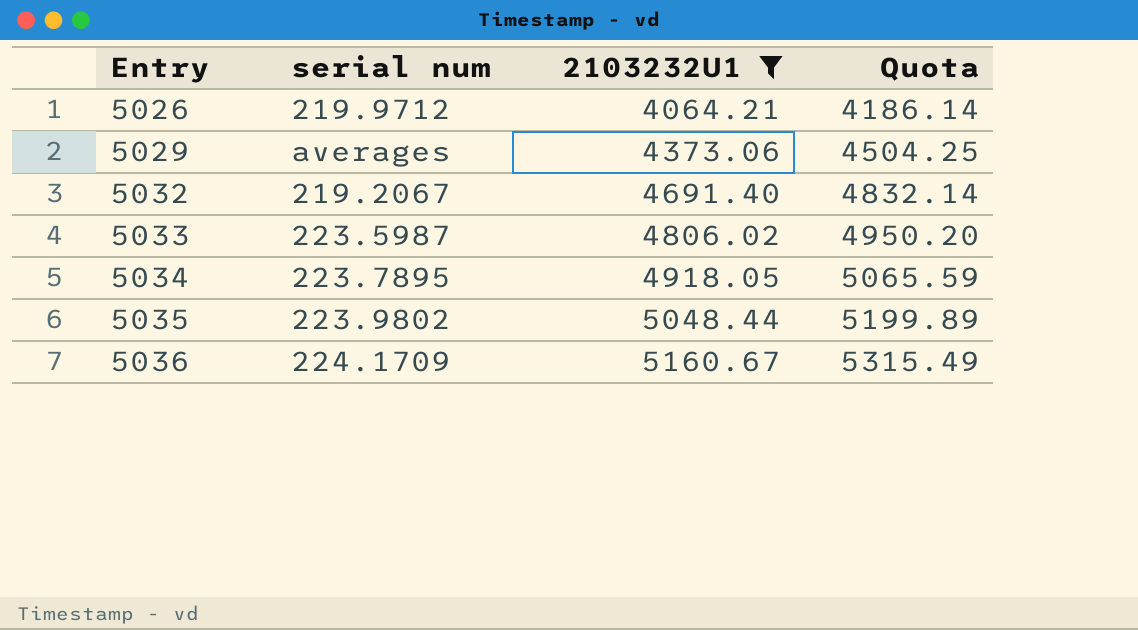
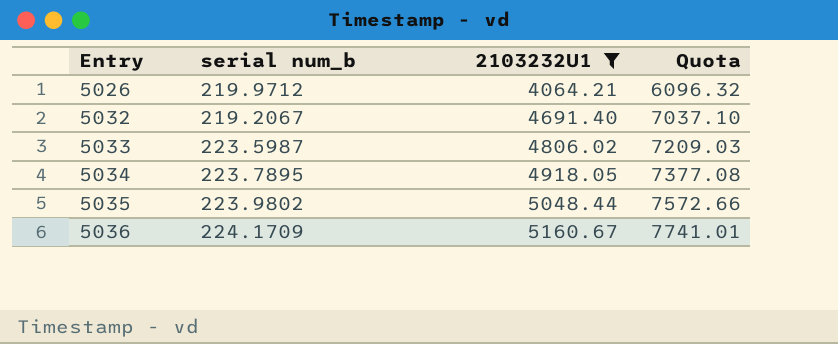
column name: serial num -> serial num_b
column Quota | formula: [2103232U1] * 1.03 -> [2103232U1] * 1.5
row 5029: averages | 4373.06 | 4504.25 -> none

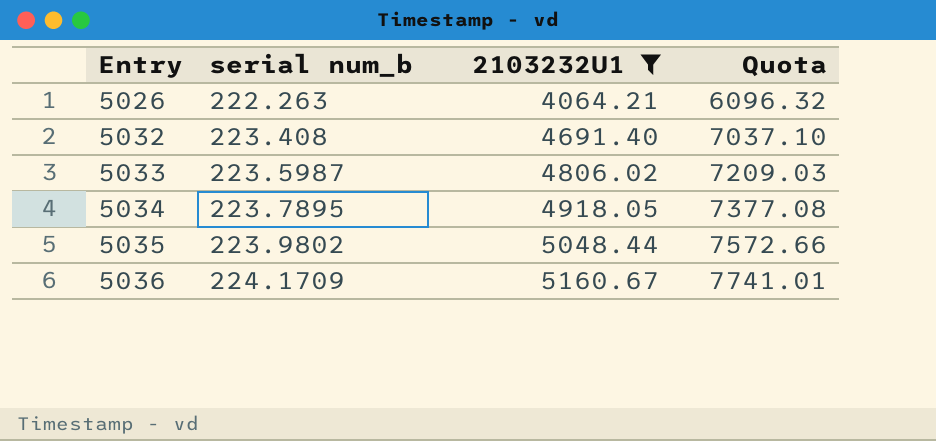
5026 | serial num_b: 219.9712 -> 222.263
5032 | serial num_b: 219.2067 -> 223.408

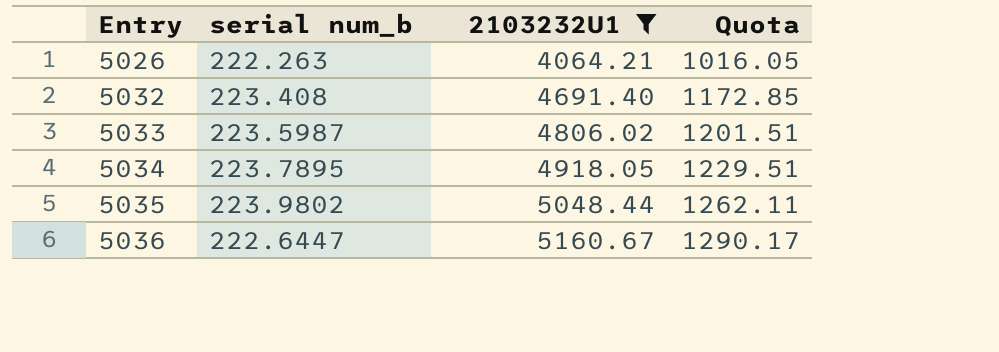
column Quota | formula: [2103232U1] * 1.5 -> [2103232U1] * 0.25
5036 | serial num_b: 224.1709 -> 222.6447

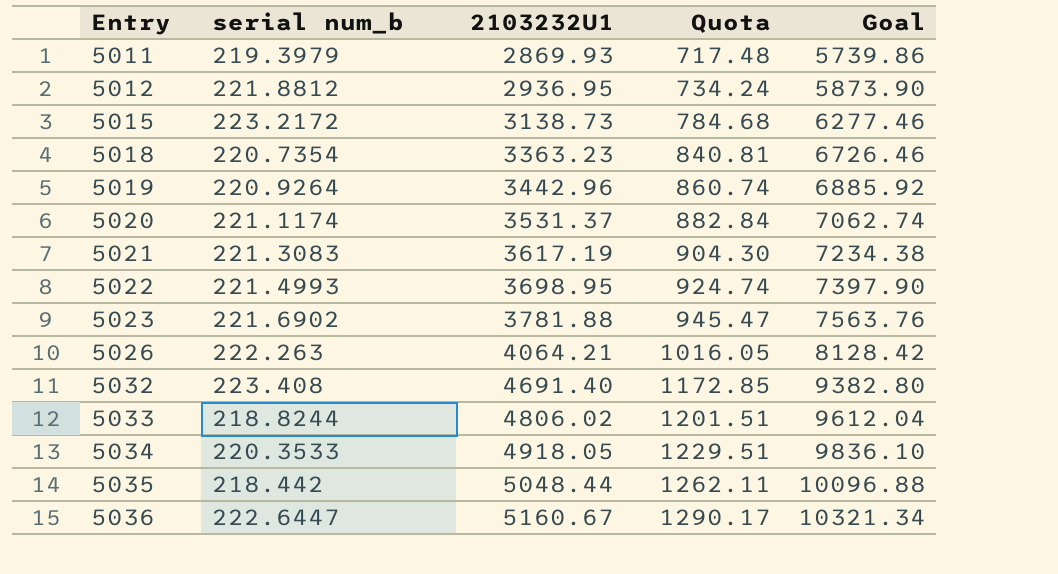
filter: 2103232U1 >= 4064.21 -> none
column Goal | formula: none -> [2103232U1] * 2
5033 | serial num_b: 223.5987 -> 218.8244
5034 | serial num_b: 223.7895 -> 220.3533
5035 | serial num_b: 223.9802 -> 218.442

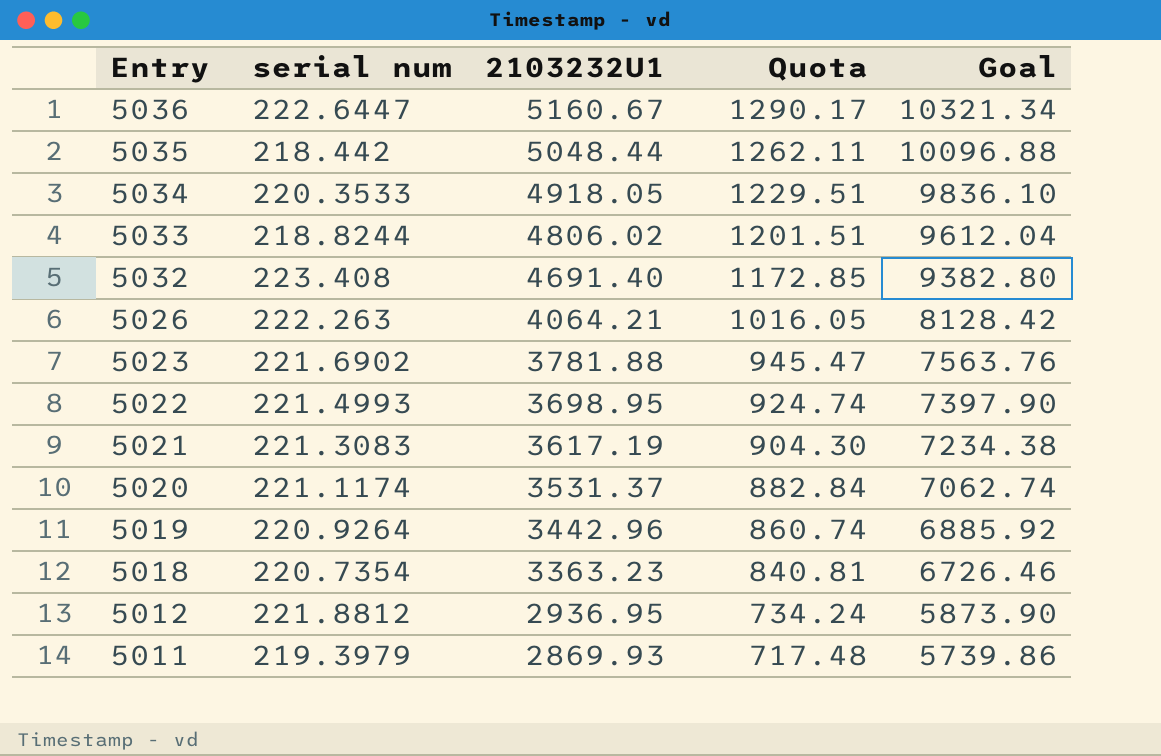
row order: Entry ascending -> Entry descending
column name: serial num_b -> serial num
row 5015: 223.2172 | 3138.73 | 784.68 | 6277.46 -> none

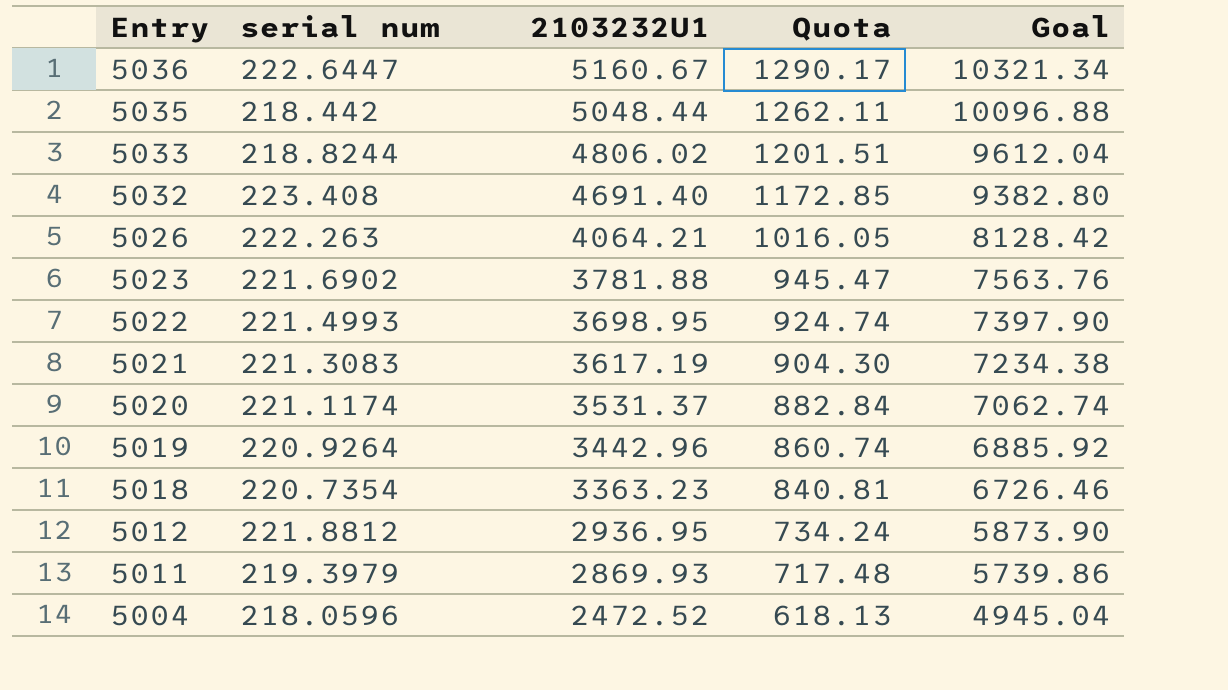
row 5034: 220.3533 | 4918.05 | 1229.51 | 9836.10 -> none
row 5004: none -> 218.0596 | 2472.52 | 618.13 | 4945.04

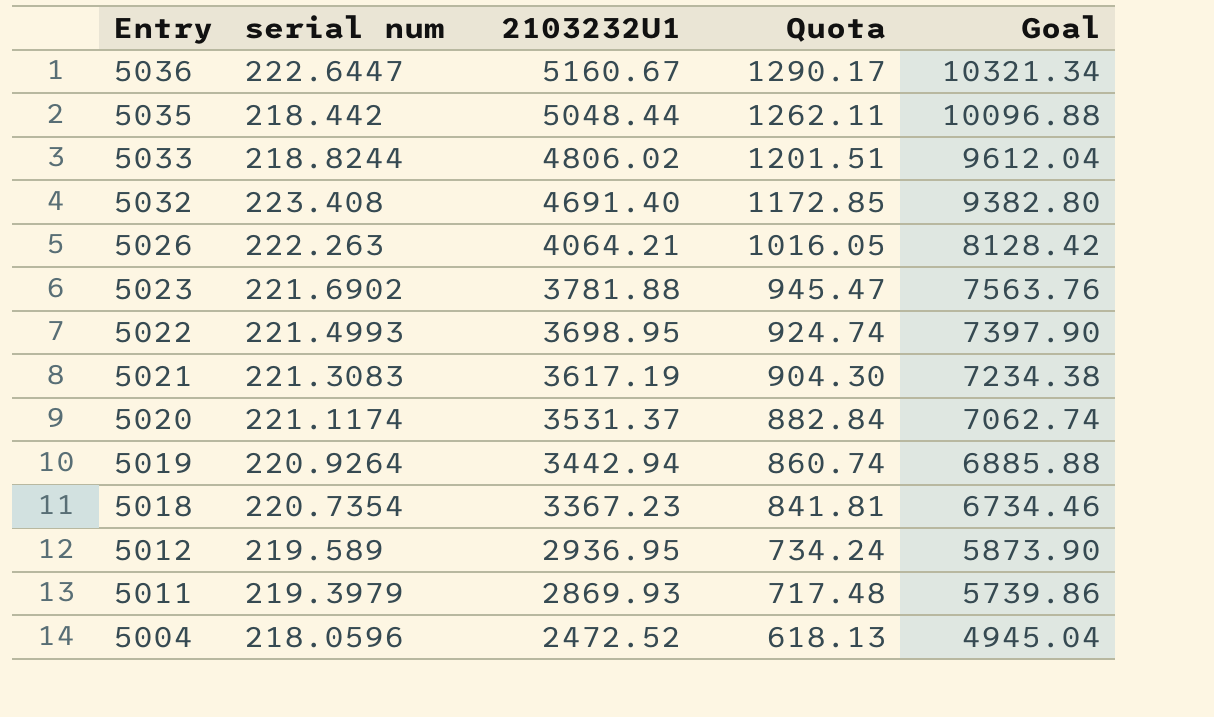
5019 | 2103232U1: 3442.96 -> 3442.94
5019 | Goal: 6885.92 -> 6885.88
5018 | 2103232U1: 3363.23 -> 3367.23
5018 | Quota: 840.81 -> 841.81
5018 | Goal: 6726.46 -> 6734.46
5012 | serial num: 221.8812 -> 219.589

